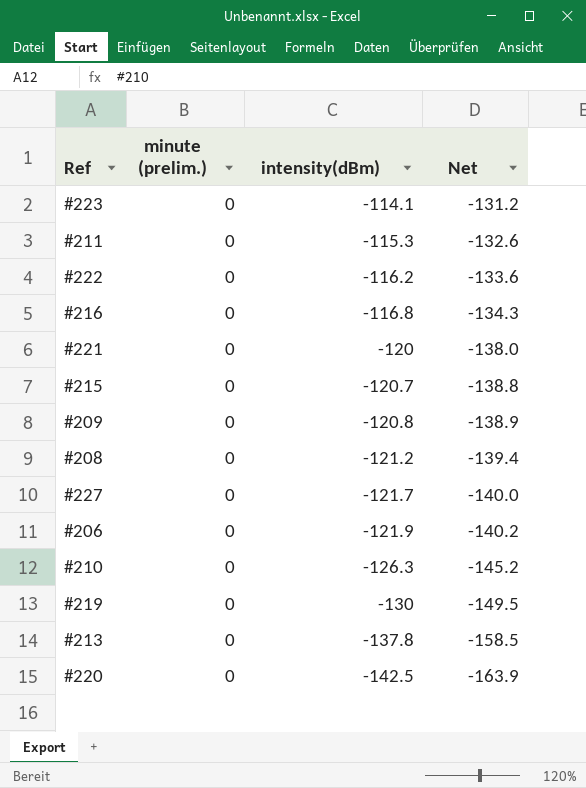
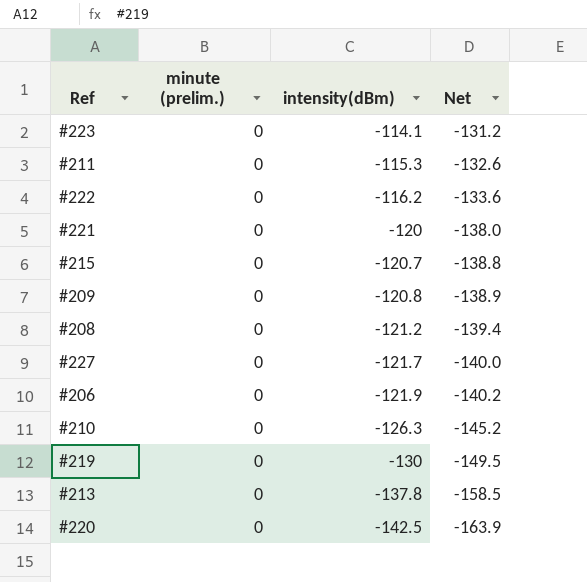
row #216: 0 | -116.8 | -134.3 -> none

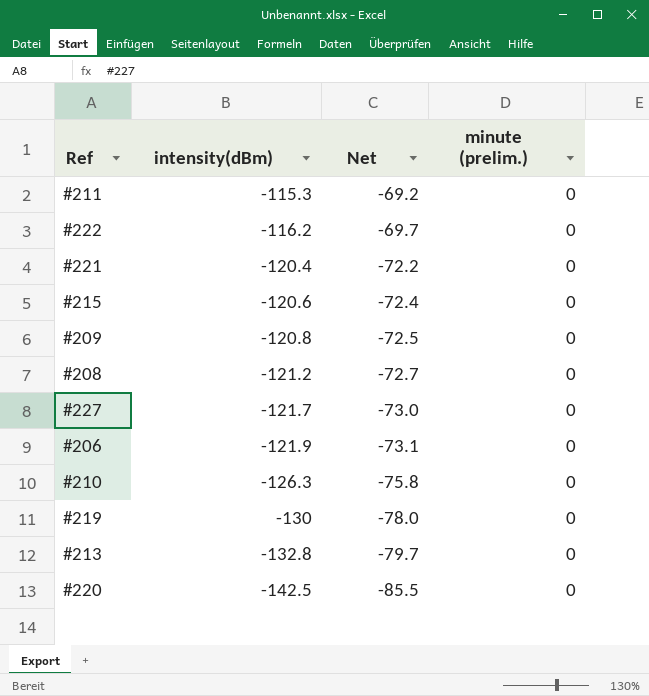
column Net | formula: [intensity(dBm)] * 1.15 -> [intensity(dBm)] * 0.6
column minute (prelim.) | position: 2 -> 4
row #223: 0 | -114.1 | -131.2 -> none
#221 | intensity(dBm): -120 -> -120.4
#215 | intensity(dBm): -120.7 -> -120.6
#213 | intensity(dBm): -137.8 -> -132.8

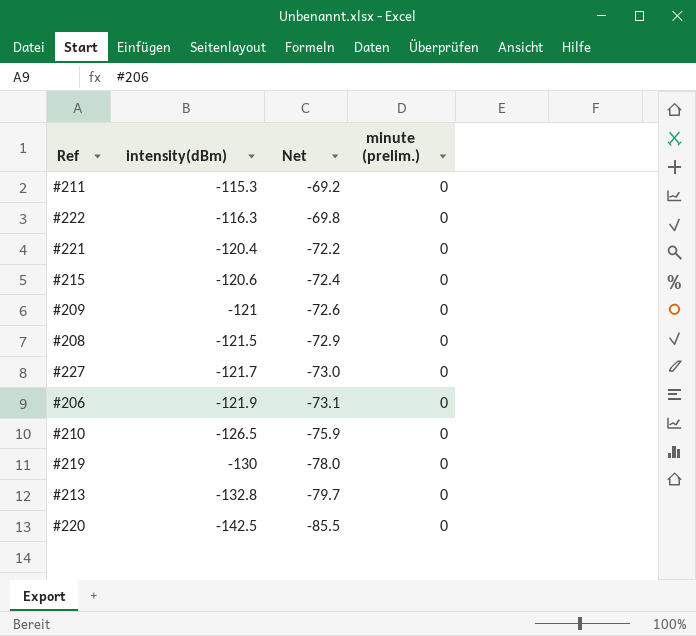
#222 | intensity(dBm): -116.2 -> -116.3
#222 | Net: -69.7 -> -69.8
#209 | intensity(dBm): -120.8 -> -121
#209 | Net: -72.5 -> -72.6
#208 | intensity(dBm): -121.2 -> -121.5
#208 | Net: -72.7 -> -72.9
#210 | intensity(dBm): -126.3 -> -126.5
#210 | Net: -75.8 -> -75.9

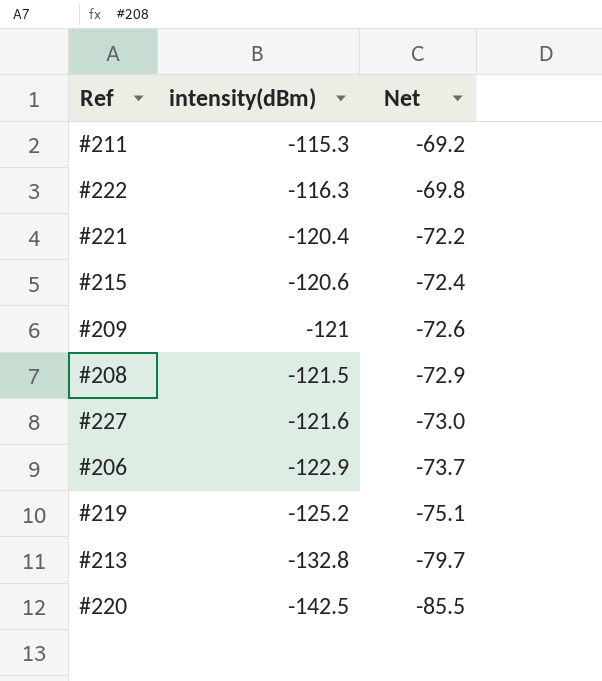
column minute (prelim.) | position: 4 -> none
row #210: -126.5 | -75.9 | 0 -> none
#227 | intensity(dBm): -121.7 -> -121.6
#206 | intensity(dBm): -121.9 -> -122.9
#206 | Net: -73.1 -> -73.7
#219 | intensity(dBm): -130 -> -125.2
#219 | Net: -78.0 -> -75.1

